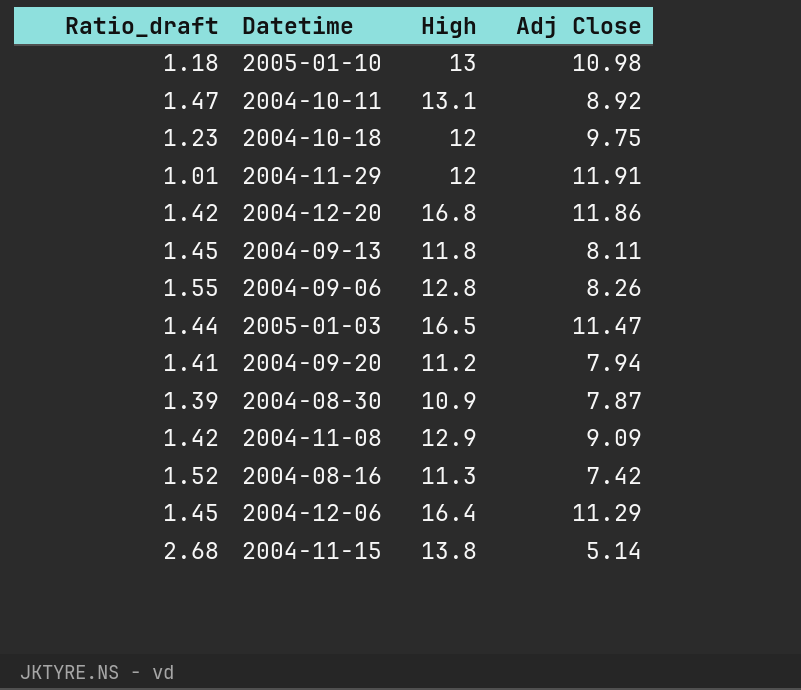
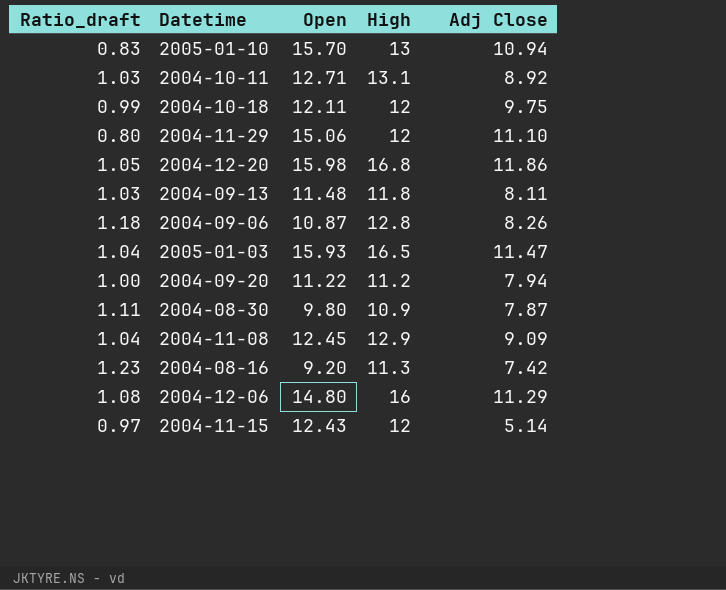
column Ratio_draft | formula: [High] / [Adj Close] -> [High] / [Open]
column Open | position: none -> 3
2005-01-10 | Adj Close: 10.98 -> 10.94
2004-11-29 | Adj Close: 11.91 -> 11.10
2004-12-06 | High: 16.4 -> 16
2004-11-15 | High: 13.8 -> 12

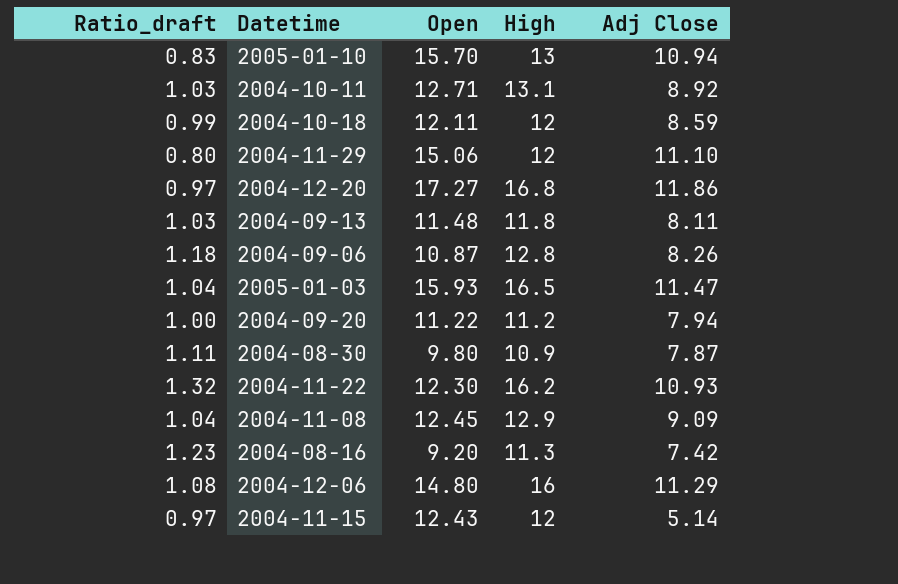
2004-10-18 | Adj Close: 9.75 -> 8.59
2004-12-20 | Ratio_draft: 1.05 -> 0.97
2004-12-20 | Open: 15.98 -> 17.27
row 2004-11-22: none -> 1.32 | 12.30 | 16.2 | 10.93

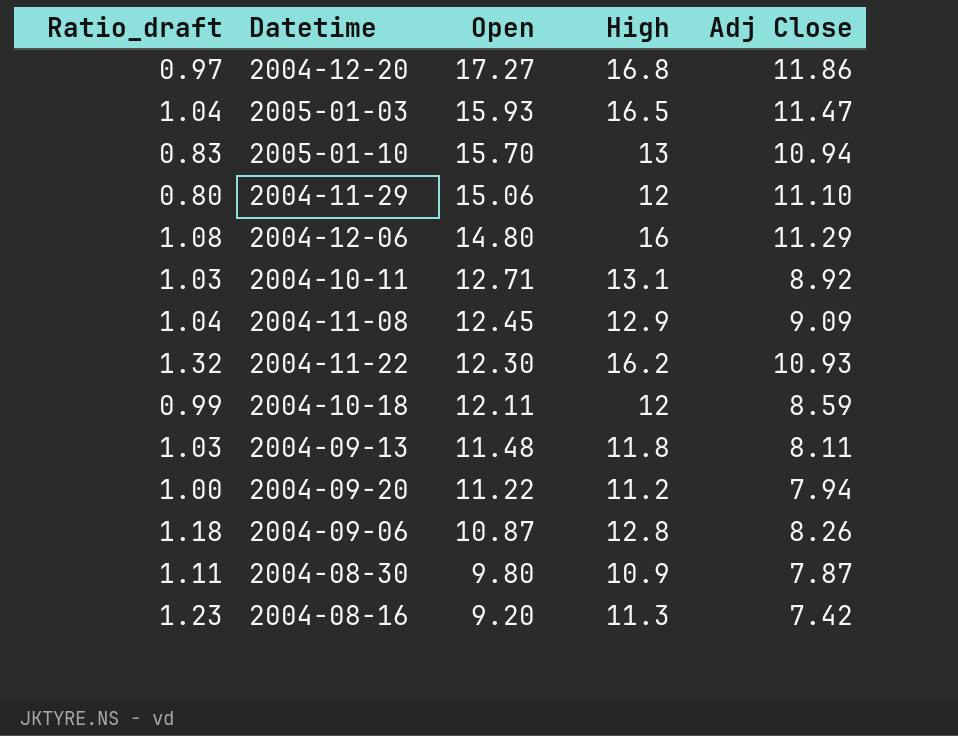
row order: none -> Open descending
row 2004-11-15: 0.97 | 12.43 | 12 | 5.14 -> none

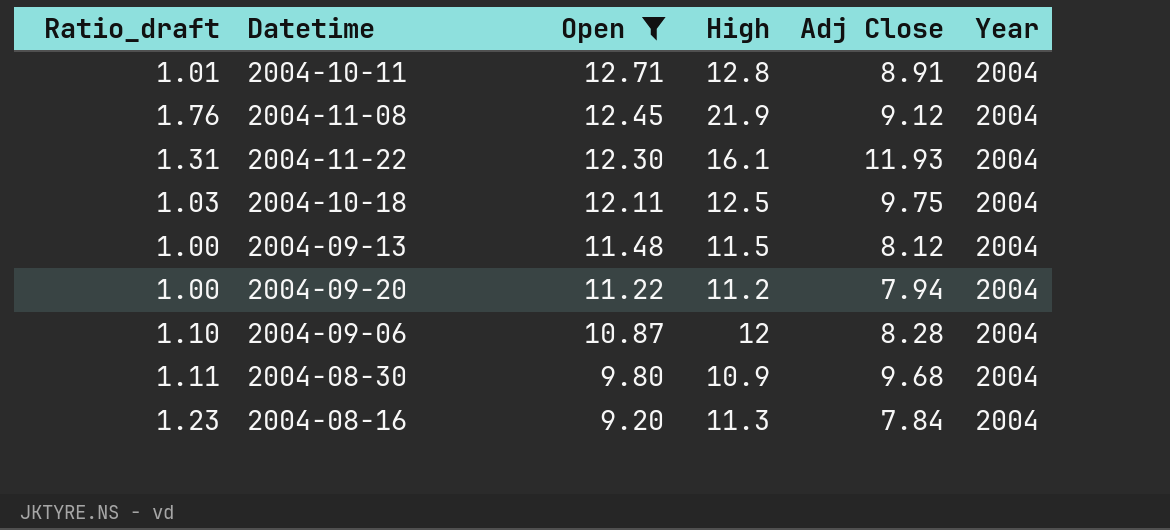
filter: none -> Open <= 12.71
column Year | position: none -> 6
2004-10-11 | Ratio_draft: 1.03 -> 1.01
2004-10-11 | High: 13.1 -> 12.8
2004-10-11 | Adj Close: 8.92 -> 8.91
2004-11-08 | Ratio_draft: 1.04 -> 1.76
2004-11-08 | High: 12.9 -> 21.9
2004-11-08 | Adj Close: 9.09 -> 9.12
2004-11-22 | Ratio_draft: 1.32 -> 1.31
2004-11-22 | High: 16.2 -> 16.1
2004-11-22 | Adj Close: 10.93 -> 11.93
2004-10-18 | Ratio_draft: 0.99 -> 1.03
2004-10-18 | High: 12 -> 12.5
2004-10-18 | Adj Close: 8.59 -> 9.75
2004-09-13 | Ratio_draft: 1.03 -> 1.00
2004-09-13 | High: 11.8 -> 11.5
2004-09-13 | Adj Close: 8.11 -> 8.12
2004-09-06 | Ratio_draft: 1.18 -> 1.10
2004-09-06 | High: 12.8 -> 12
2004-09-06 | Adj Close: 8.26 -> 8.28
2004-08-30 | Adj Close: 7.87 -> 9.68
2004-08-16 | Adj Close: 7.42 -> 7.84

